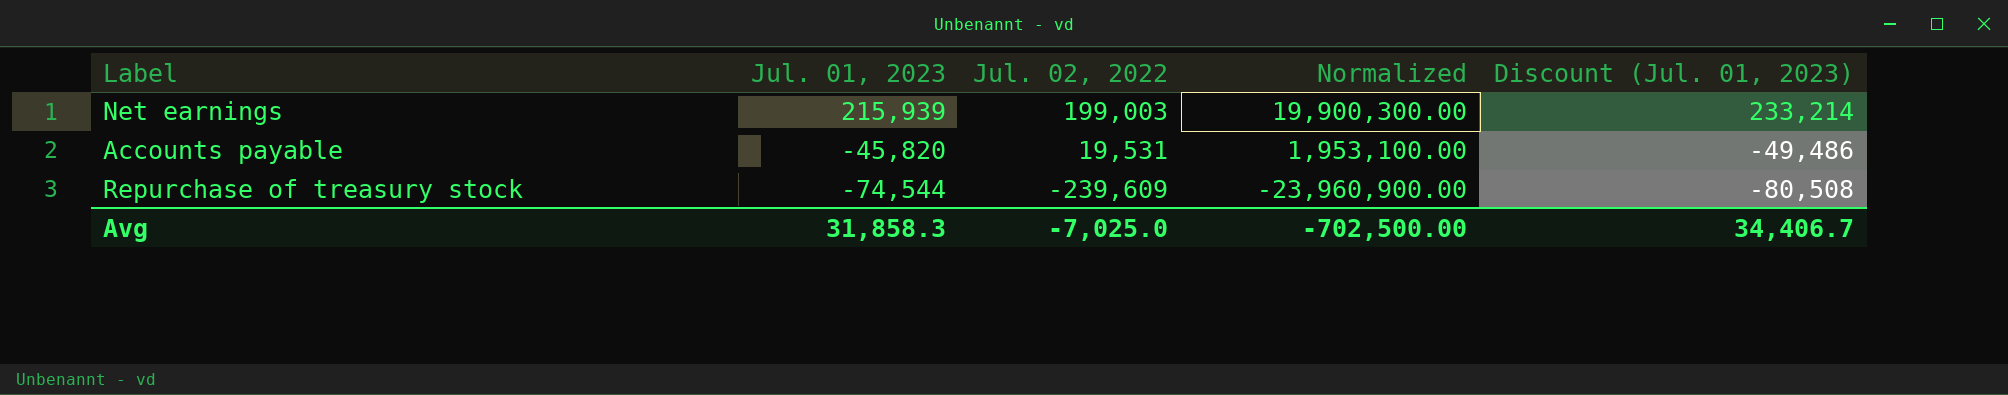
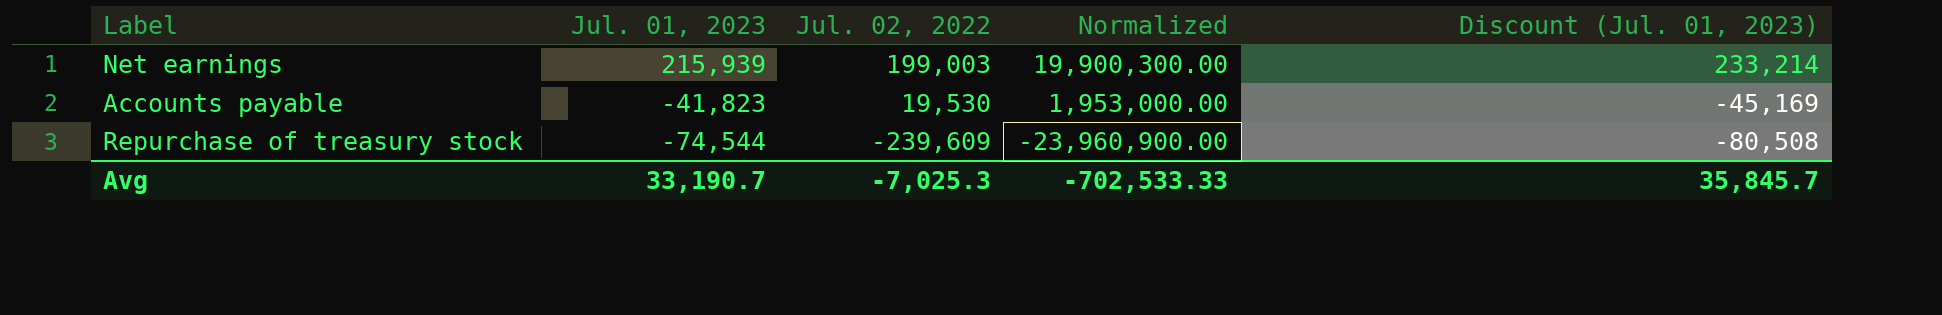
Accounts payable | Jul. 01, 2023: -45,820 -> -41,823
Accounts payable | Jul. 02, 2022: 19,531 -> 19,530
Accounts payable | Normalized: 1,953,100.00 -> 1,953,000.00
Accounts payable | Discount (Jul. 01, 2023): -49,486 -> -45,169
Avg | Jul. 01, 2023: 31,858.3 -> 33,190.7
Avg | Jul. 02, 2022: -7,025.0 -> -7,025.3
Avg | Normalized: -702,500.00 -> -702,533.33
Avg | Discount (Jul. 01, 2023): 34,406.7 -> 35,845.7

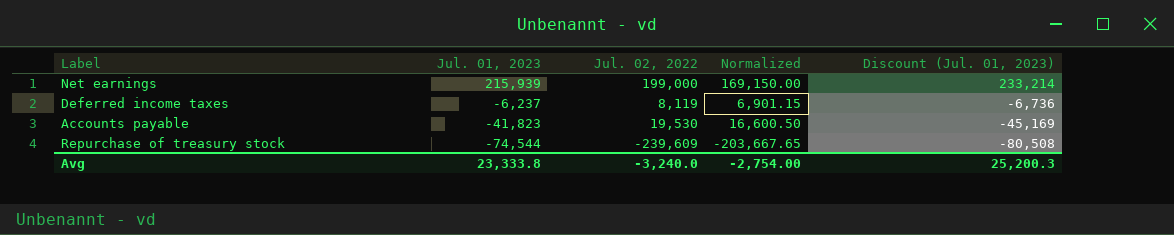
column Normalized | formula: [Jul. 02, 2022] * 100 -> [Jul. 02, 2022] * 0.85
Net earnings | Jul. 02, 2022: 199,003 -> 199,000
row Deferred income taxes: none -> -6,237 | 8,119 | 6,901.15 | -6,736
Avg | Jul. 01, 2023: 33,190.7 -> 23,333.8
Avg | Jul. 02, 2022: -7,025.3 -> -3,240.0
Avg | Normalized: -702,533.33 -> -2,754.00
Avg | Discount (Jul. 01, 2023): 35,845.7 -> 25,200.3

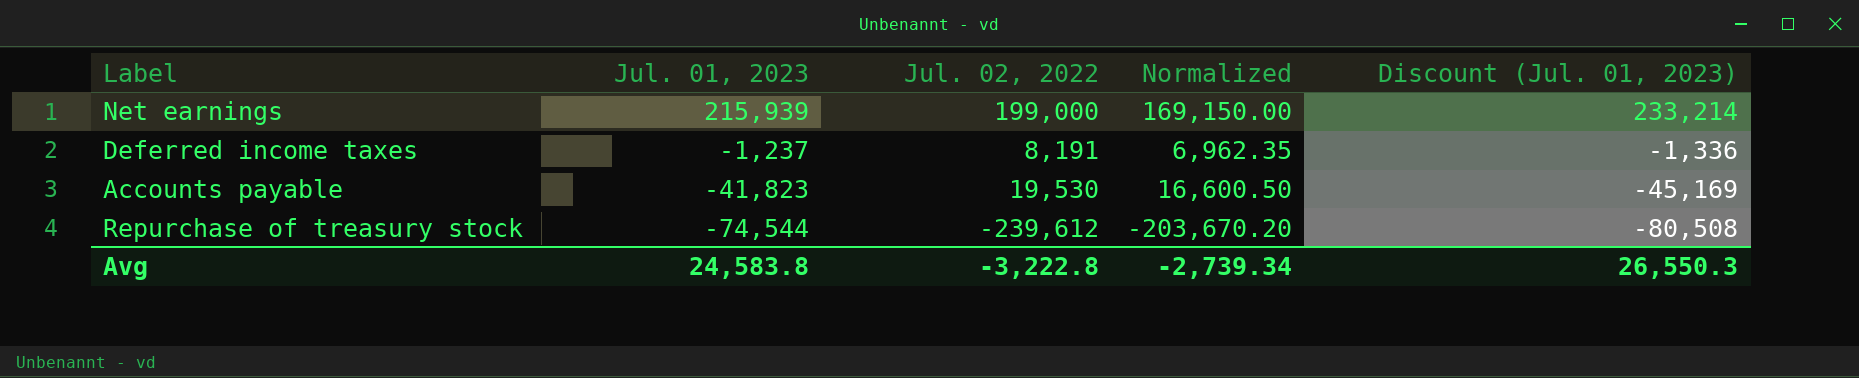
Deferred income taxes | Jul. 01, 2023: -6,237 -> -1,237
Deferred income taxes | Jul. 02, 2022: 8,119 -> 8,191
Deferred income taxes | Normalized: 6,901.15 -> 6,962.35
Deferred income taxes | Discount (Jul. 01, 2023): -6,736 -> -1,336
Repurchase of treasury stock | Jul. 02, 2022: -239,609 -> -239,612
Repurchase of treasury stock | Normalized: -203,667.65 -> -203,670.20
Avg | Jul. 01, 2023: 23,333.8 -> 24,583.8
Avg | Jul. 02, 2022: -3,240.0 -> -3,222.8
Avg | Normalized: -2,754.00 -> -2,739.34
Avg | Discount (Jul. 01, 2023): 25,200.3 -> 26,550.3

